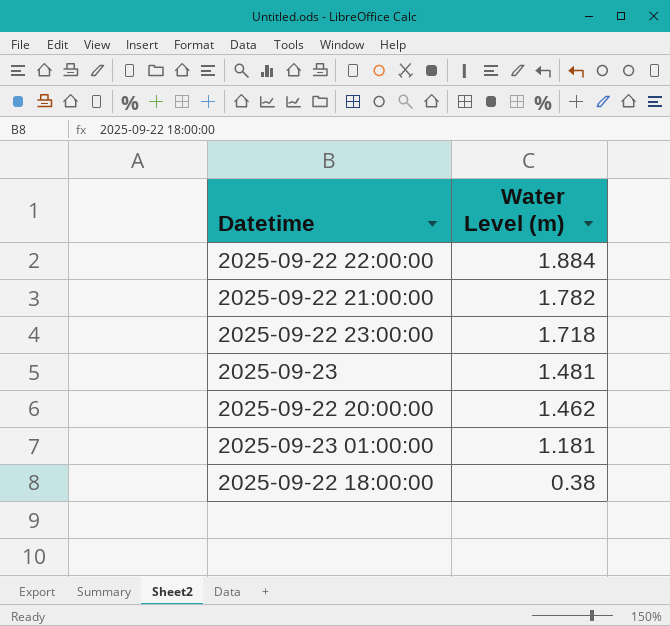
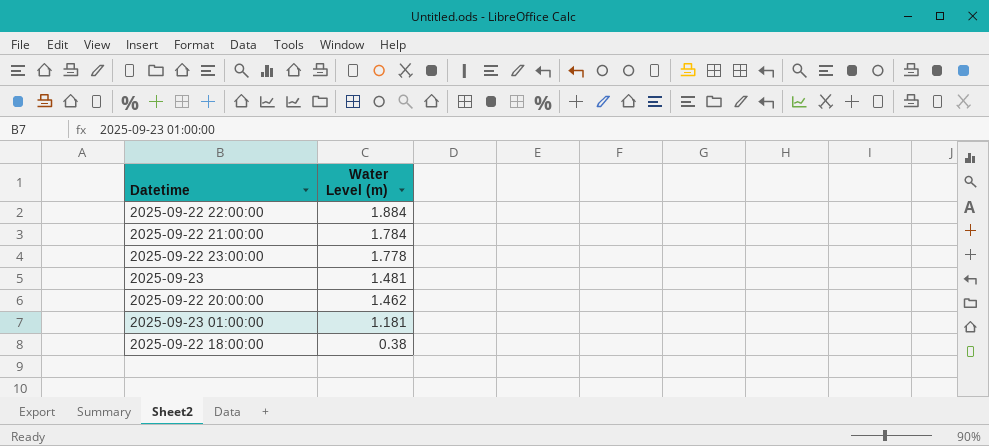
2025-09-22 21:00:00 | Water Level (m): 1.782 -> 1.784
2025-09-22 23:00:00 | Water Level (m): 1.718 -> 1.778

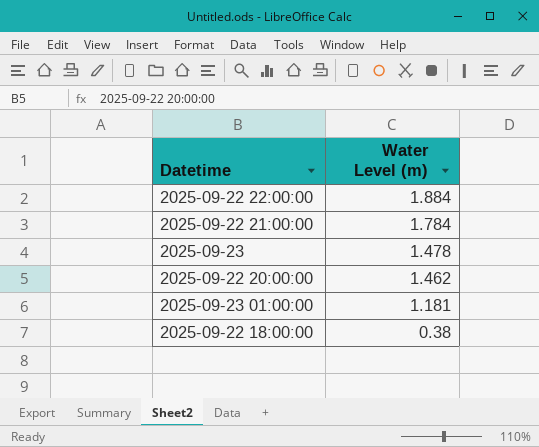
row 2025-09-22 23:00:00: 1.778 -> none
2025-09-23 | Water Level (m): 1.481 -> 1.478

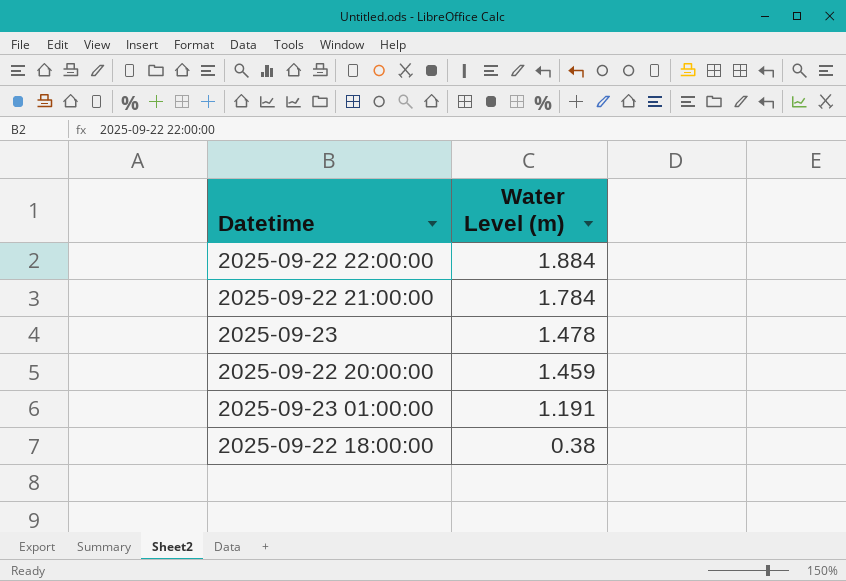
2025-09-22 20:00:00 | Water Level (m): 1.462 -> 1.459
2025-09-23 01:00:00 | Water Level (m): 1.181 -> 1.191

